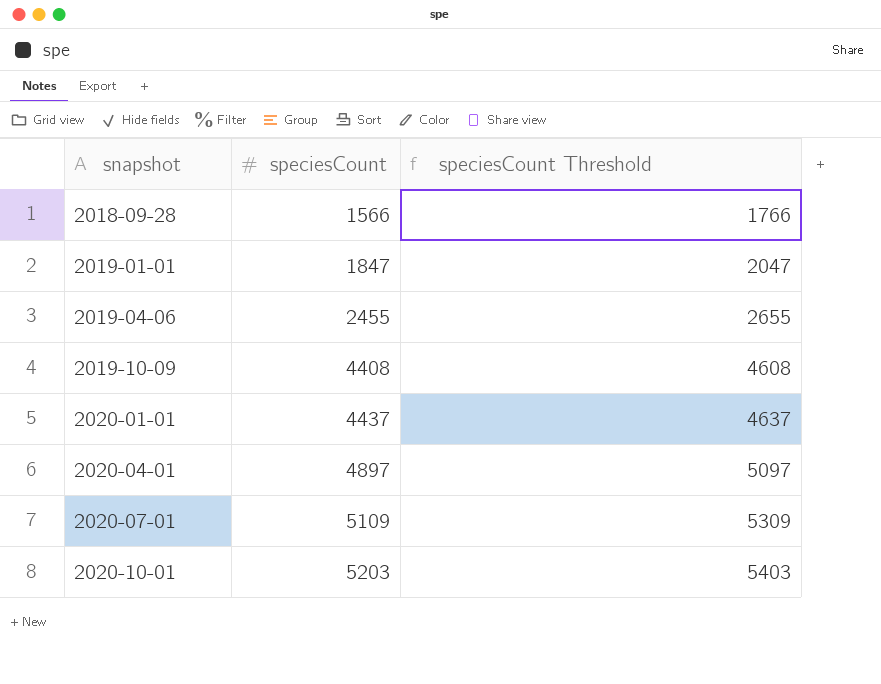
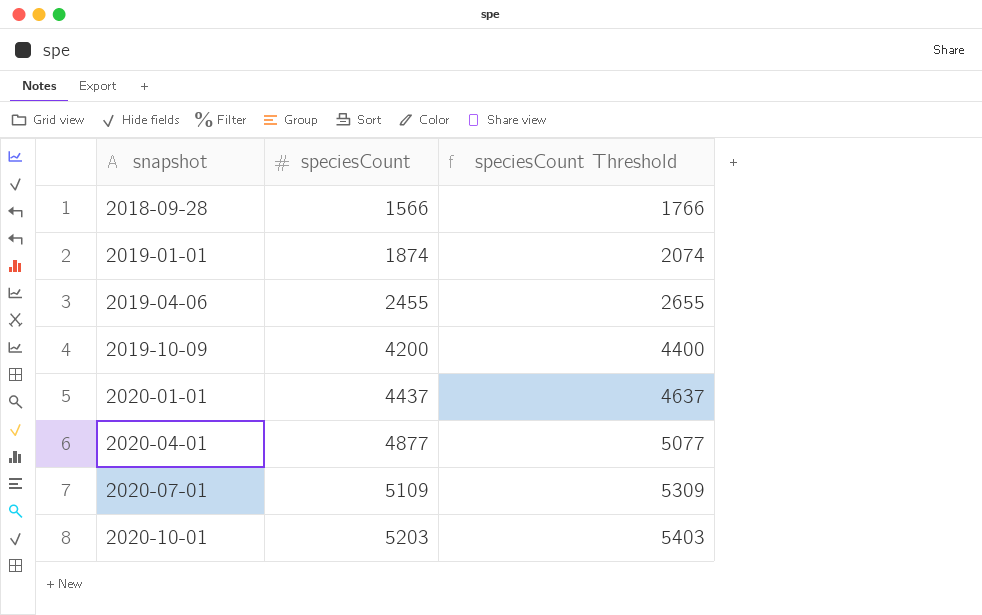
2019-01-01 | speciesCount: 1847 -> 1874
2019-01-01 | speciesCount Threshold: 2047 -> 2074
2019-10-09 | speciesCount: 4408 -> 4200
2019-10-09 | speciesCount Threshold: 4608 -> 4400
2020-04-01 | speciesCount: 4897 -> 4877
2020-04-01 | speciesCount Threshold: 5097 -> 5077

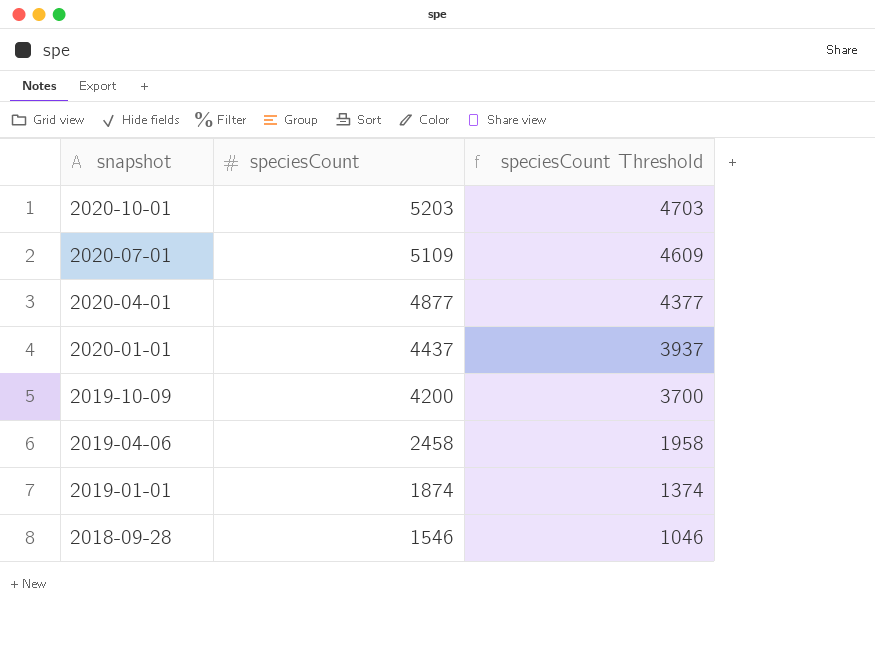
row order: snapshot ascending -> snapshot descending
column speciesCount Threshold | formula: [speciesCount] + 200 -> [speciesCount] - 500
2019-04-06 | speciesCount: 2455 -> 2458
2018-09-28 | speciesCount: 1566 -> 1546

